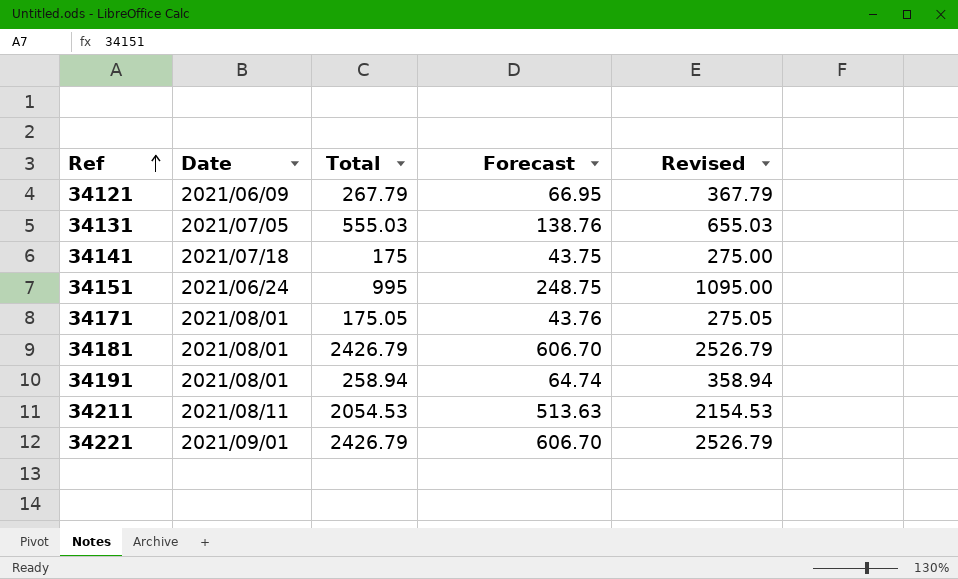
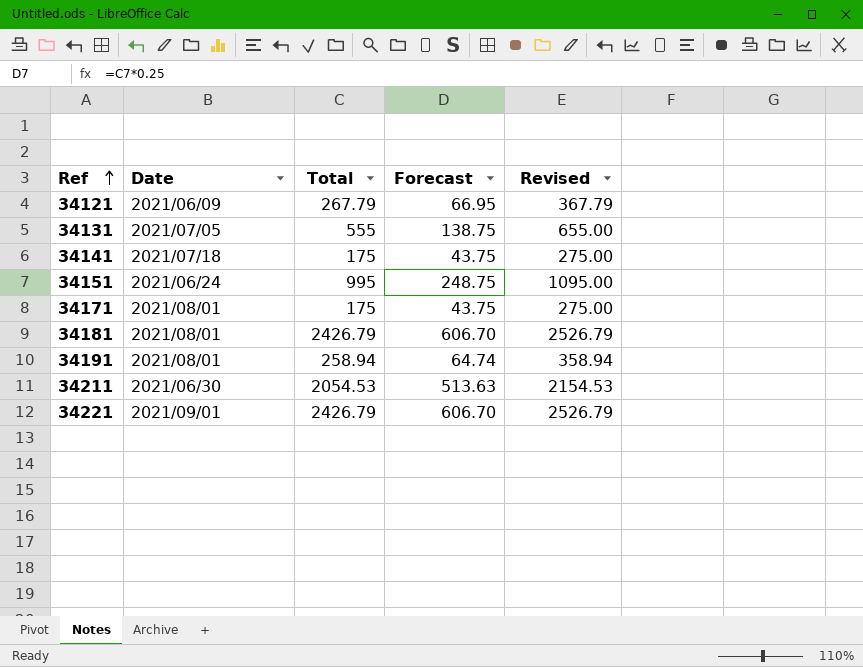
34131 | Total: 555.03 -> 555
34131 | Forecast: 138.76 -> 138.75
34131 | Revised: 655.03 -> 655.00
34171 | Total: 175.05 -> 175
34171 | Forecast: 43.76 -> 43.75
34171 | Revised: 275.05 -> 275.00
34211 | Date: 2021/08/11 -> 2021/06/30

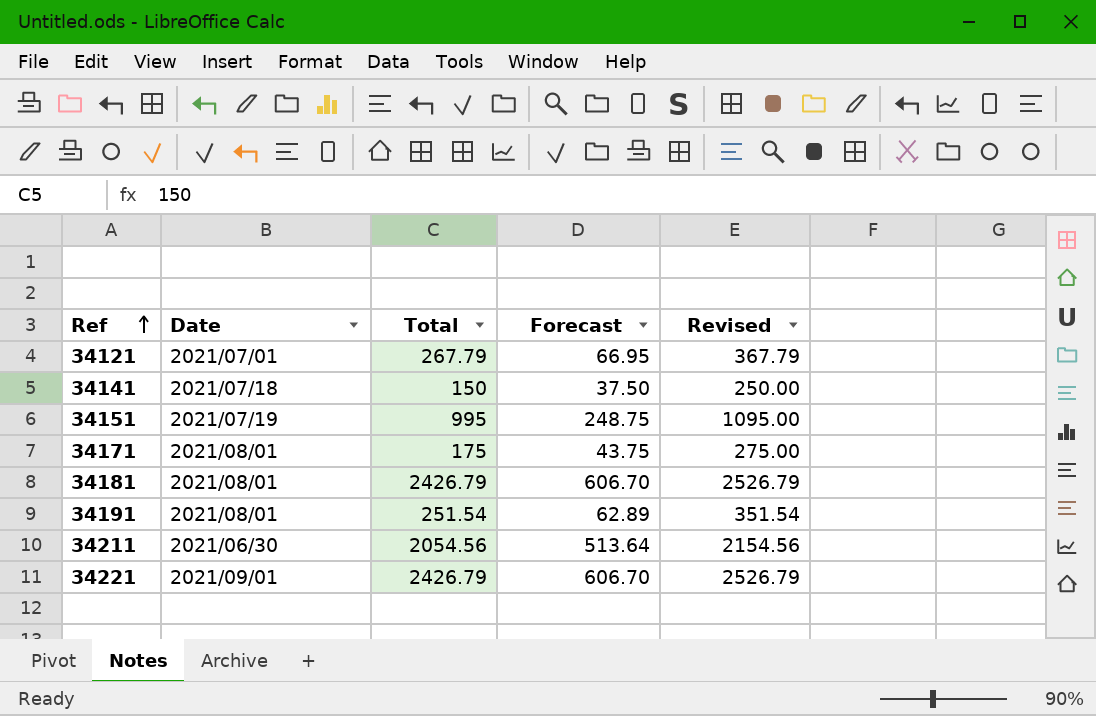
row 34131: 2021/07/05 | 555 | 138.75 | 655.00 -> none
34121 | Date: 2021/06/09 -> 2021/07/01
34141 | Total: 175 -> 150
34141 | Forecast: 43.75 -> 37.50
34141 | Revised: 275.00 -> 250.00
34151 | Date: 2021/06/24 -> 2021/07/19
34191 | Total: 258.94 -> 251.54
34191 | Forecast: 64.74 -> 62.89
34191 | Revised: 358.94 -> 351.54
34211 | Total: 2054.53 -> 2054.56
34211 | Forecast: 513.63 -> 513.64
34211 | Revised: 2154.53 -> 2154.56

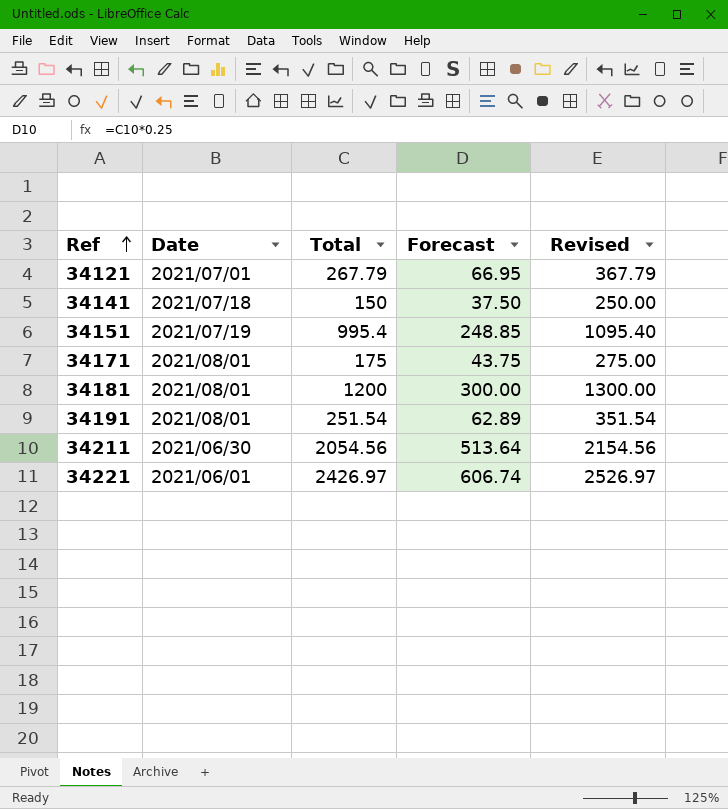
34151 | Total: 995 -> 995.4
34151 | Forecast: 248.75 -> 248.85
34151 | Revised: 1095.00 -> 1095.40
34181 | Total: 2426.79 -> 1200
34181 | Forecast: 606.70 -> 300.00
34181 | Revised: 2526.79 -> 1300.00
34221 | Date: 2021/09/01 -> 2021/06/01
34221 | Total: 2426.79 -> 2426.97
34221 | Forecast: 606.70 -> 606.74
34221 | Revised: 2526.79 -> 2526.97

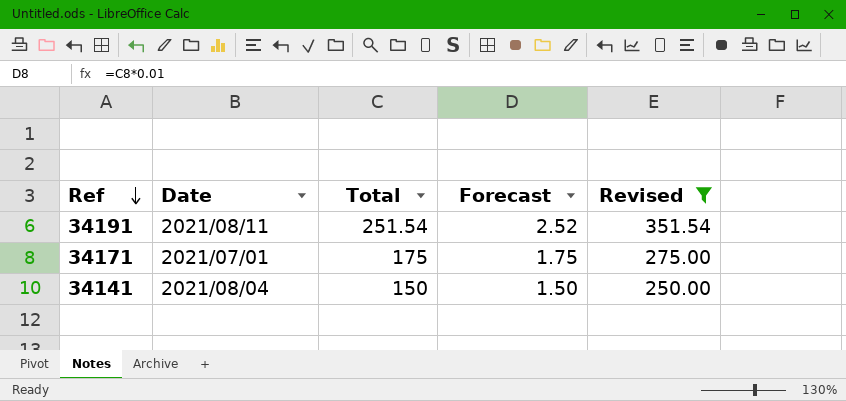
filter: none -> Revised <= 351.54
row order: Ref ascending -> Ref descending
column Forecast | formula: [Total] * 0.25 -> [Total] * 0.01
34191 | Date: 2021/08/01 -> 2021/08/11
34171 | Date: 2021/08/01 -> 2021/07/01
34141 | Date: 2021/07/18 -> 2021/08/04

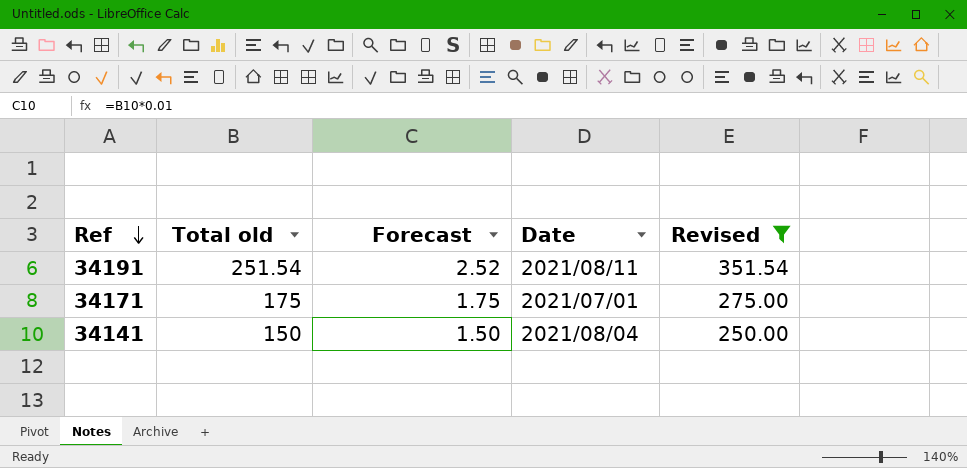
column name: Total -> Total old
column Date | position: 2 -> 4

